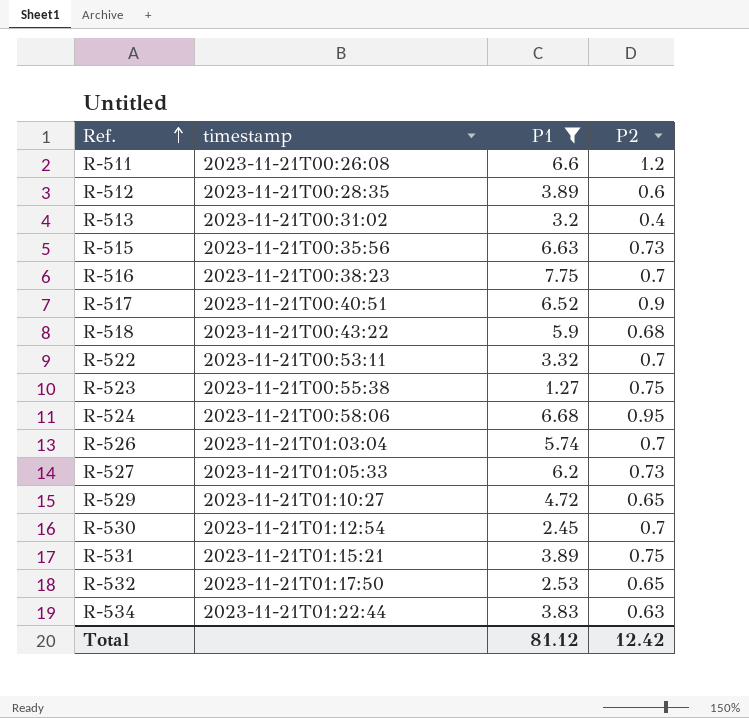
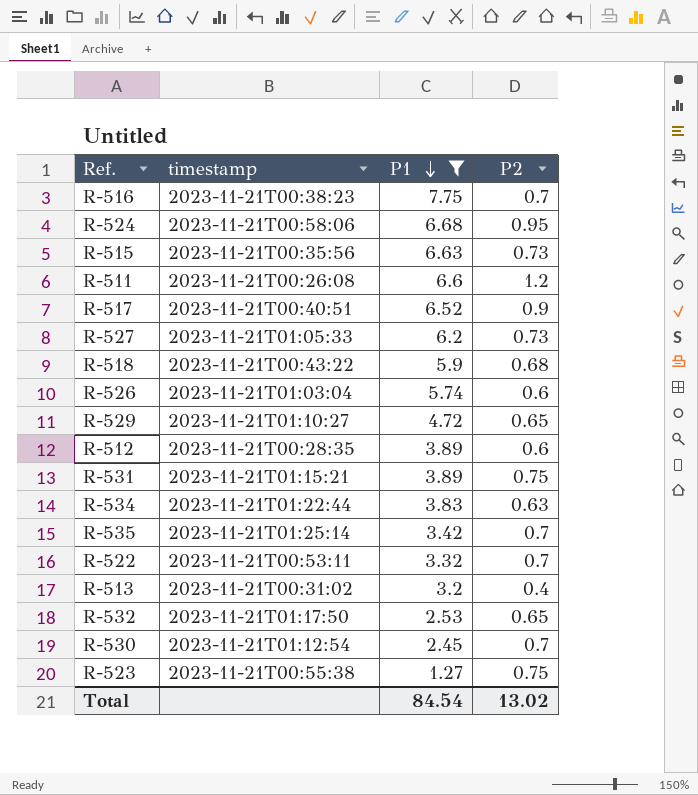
row order: Ref. ascending -> P1 descending
R-526 | P2: 0.7 -> 0.6
row R-535: none -> 2023-11-21T01:25:14 | 3.42 | 0.7
Total | P1: 81.12 -> 84.54
Total | P2: 12.42 -> 13.02

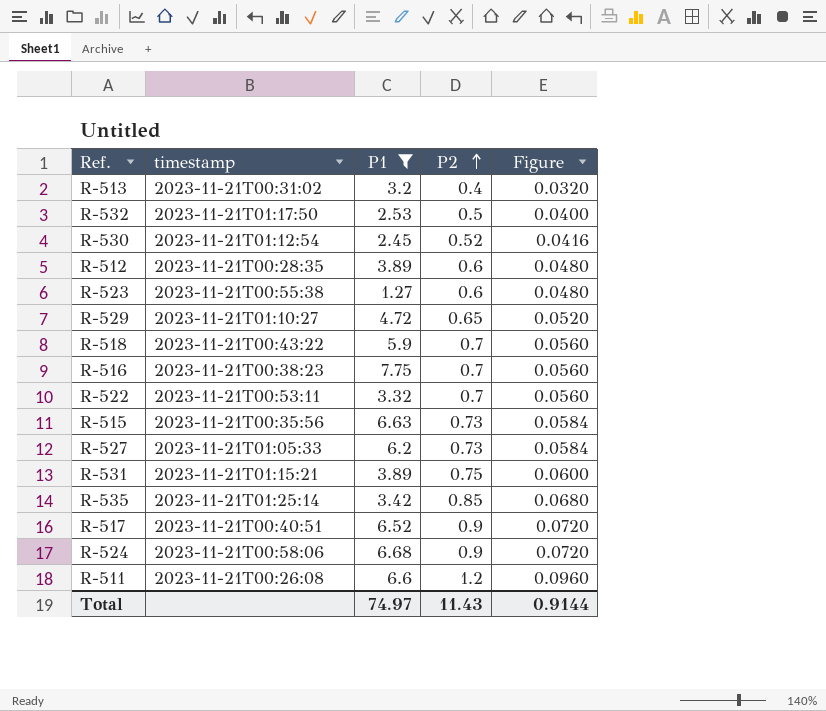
row order: P1 descending -> P2 ascending
column Figure | formula: none -> [P2] * 0.08
row R-526: 2023-11-21T01:03:04 | 5.74 | 0.6 -> none
row R-534: 2023-11-21T01:22:44 | 3.83 | 0.63 -> none
R-532 | P2: 0.65 -> 0.5
R-530 | P2: 0.7 -> 0.52
R-523 | P2: 0.75 -> 0.6
R-518 | P2: 0.68 -> 0.7
R-535 | P2: 0.7 -> 0.85
R-524 | P2: 0.95 -> 0.9
Total | P1: 84.54 -> 74.97
Total | P2: 13.02 -> 11.43

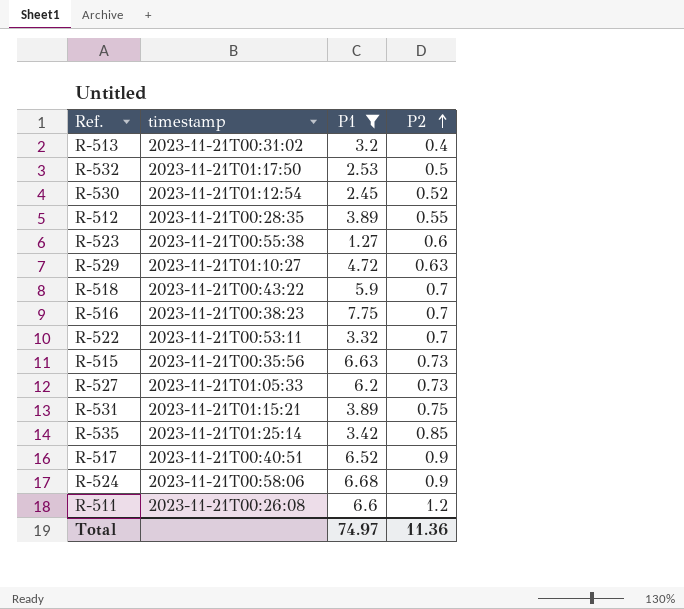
column Figure | formula: [P2] * 0.08 -> none
R-512 | P2: 0.6 -> 0.55
R-529 | P2: 0.65 -> 0.63
Total | P2: 11.43 -> 11.36

